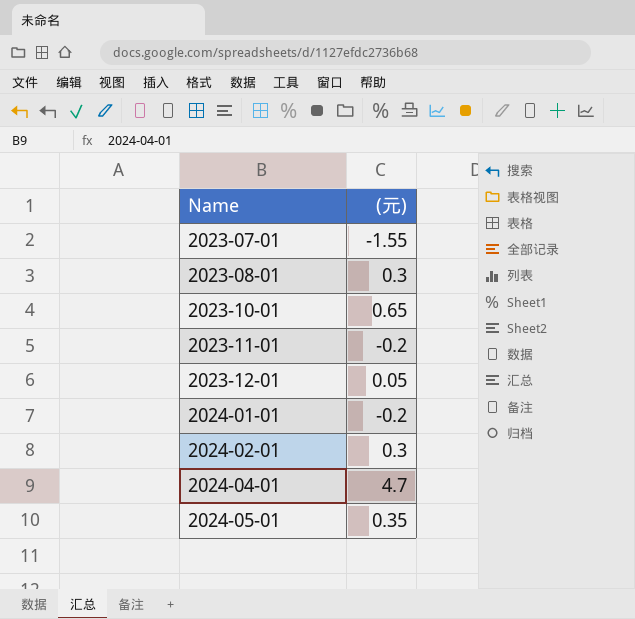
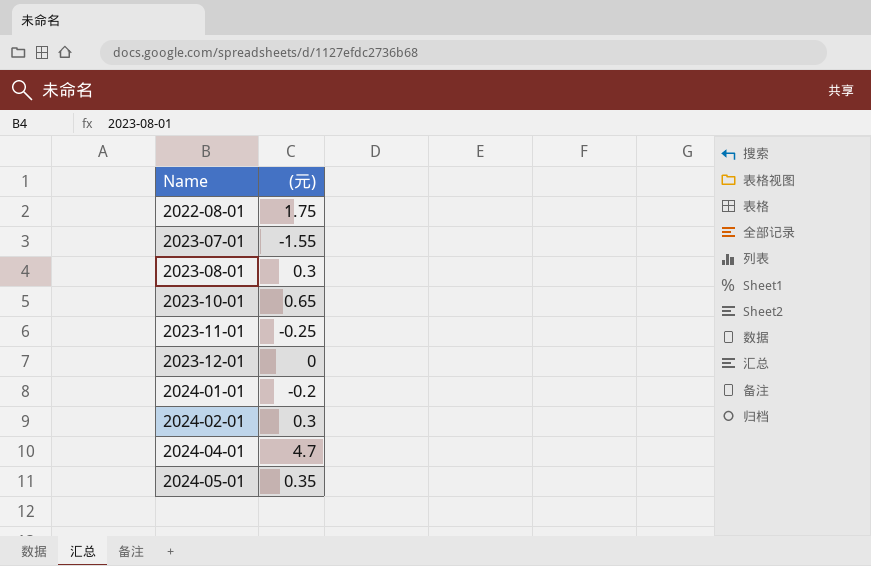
row 2022-08-01: none -> 1.75
2023-11-01 | (元): -0.2 -> -0.25
2023-12-01 | (元): 0.05 -> 0

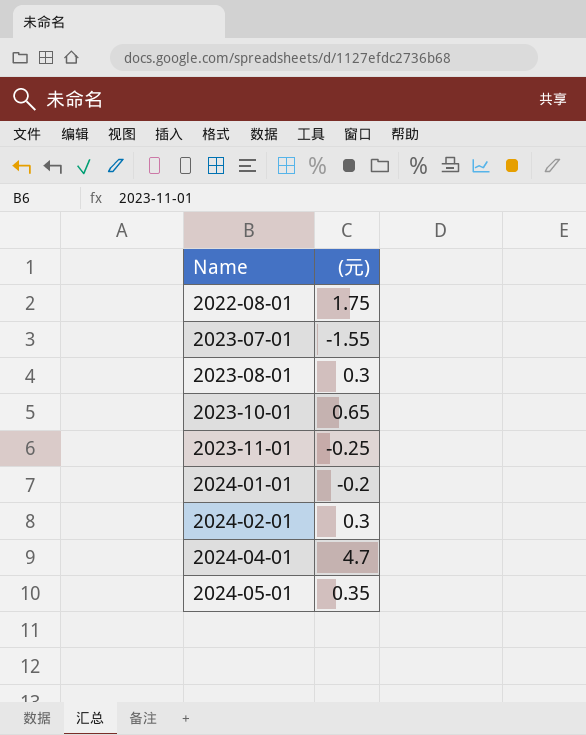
row 2023-12-01: 0 -> none

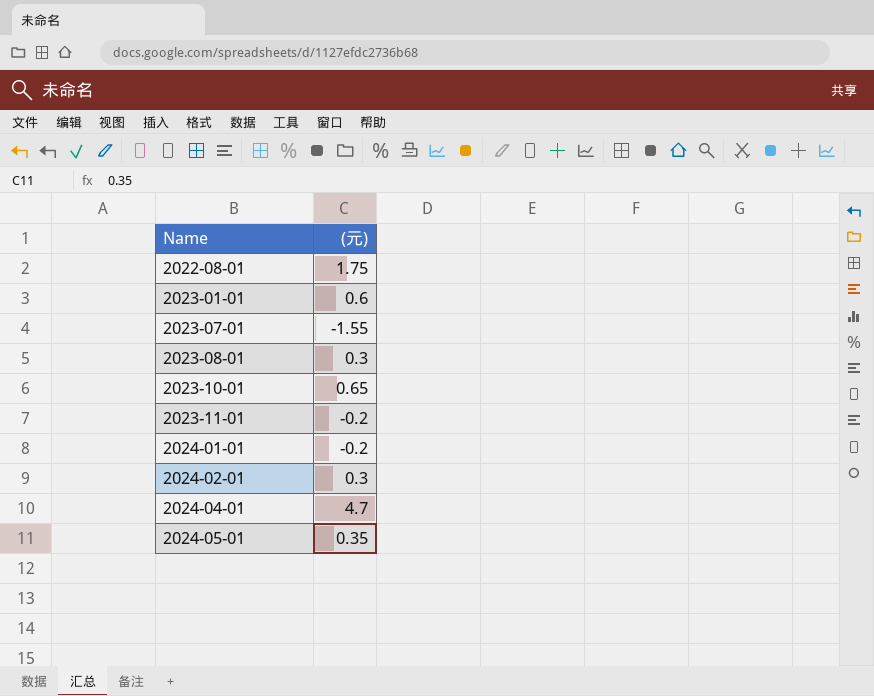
row 2023-01-01: none -> 0.6
2023-11-01 | (元): -0.25 -> -0.2

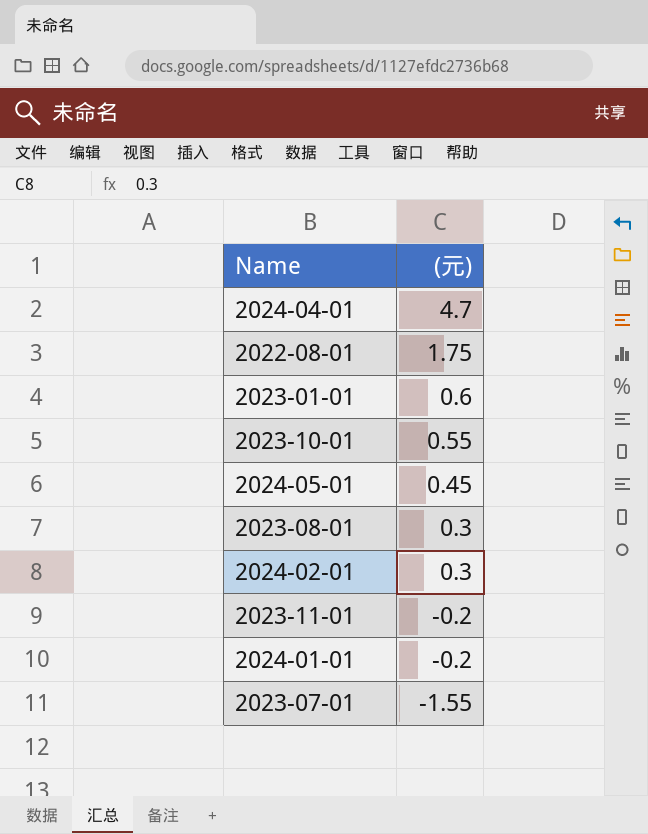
row order: Name ascending -> (元) descending
2023-10-01 | (元): 0.65 -> 0.55
2024-05-01 | (元): 0.35 -> 0.45

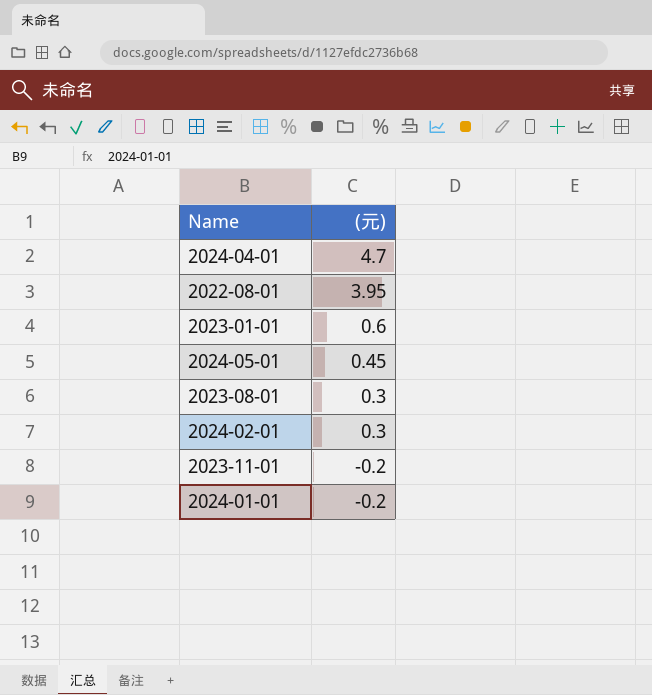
row 2023-10-01: 0.55 -> none
row 2023-07-01: -1.55 -> none
2022-08-01 | (元): 1.75 -> 3.95

